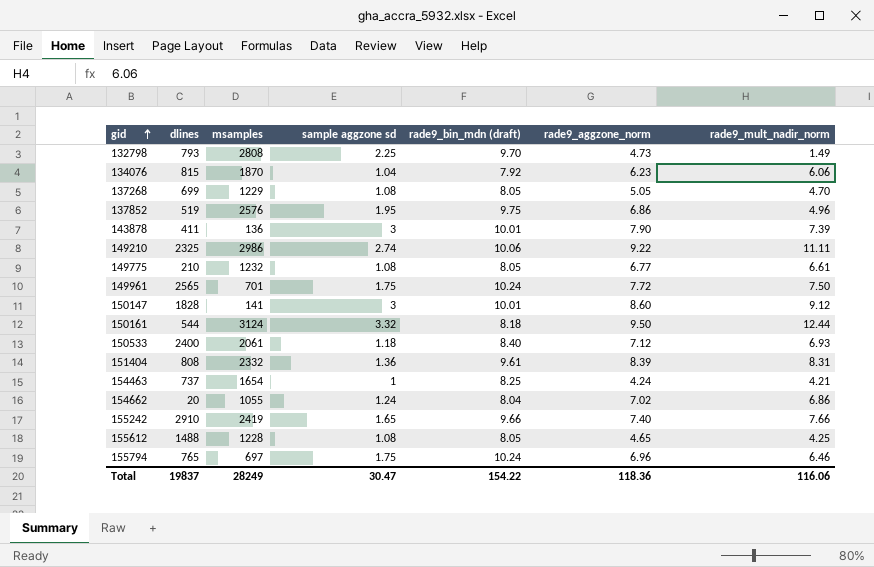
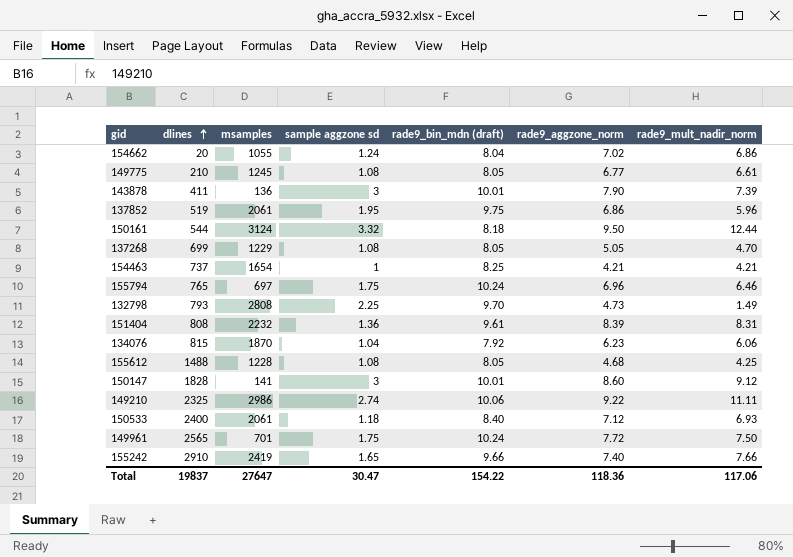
row order: gid ascending -> dlines ascending
149775 | msamples: 1232 -> 1245
137852 | msamples: 2576 -> 2061
137852 | rade9_mult_nadir_norm: 4.96 -> 5.96
154463 | rade9_aggzone_norm: 4.24 -> 4.21
151404 | msamples: 2332 -> 2232
155612 | rade9_aggzone_norm: 4.65 -> 4.68
Total | msamples: 28249 -> 27647
Total | rade9_mult_nadir_norm: 116.06 -> 117.06

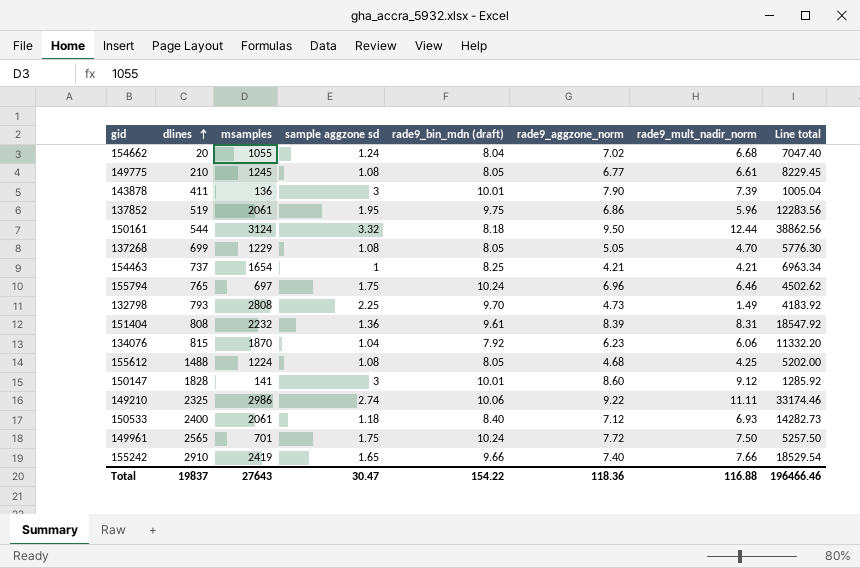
column Line total | formula: none -> [msamples] * [rade9_mult_nadir_norm]
154662 | rade9_mult_nadir_norm: 6.86 -> 6.68
155612 | msamples: 1228 -> 1224
Total | msamples: 27647 -> 27643
Total | rade9_mult_nadir_norm: 117.06 -> 116.88

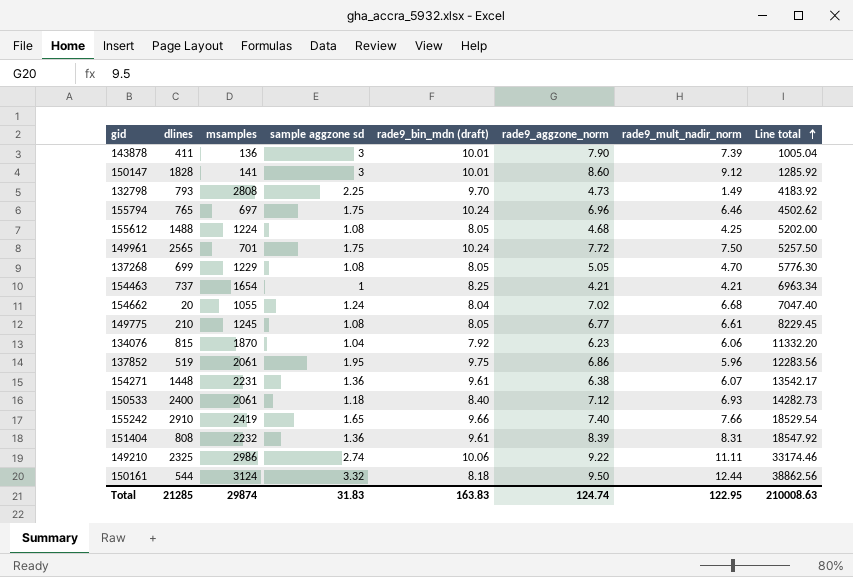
row order: dlines ascending -> Line total ascending
row 154271: none -> 1448 | 2231 | 1.36 | 9.61 | 6.38 | 6.07 | 13542.17
Total | dlines: 19837 -> 21285
Total | msamples: 27643 -> 29874
Total | sample aggzone sd: 30.47 -> 31.83
Total | rade9_bin_mdn (draft): 154.22 -> 163.83
Total | rade9_aggzone_norm: 118.36 -> 124.74
Total | rade9_mult_nadir_norm: 116.88 -> 122.95
Total | Line total: 196466.46 -> 210008.63

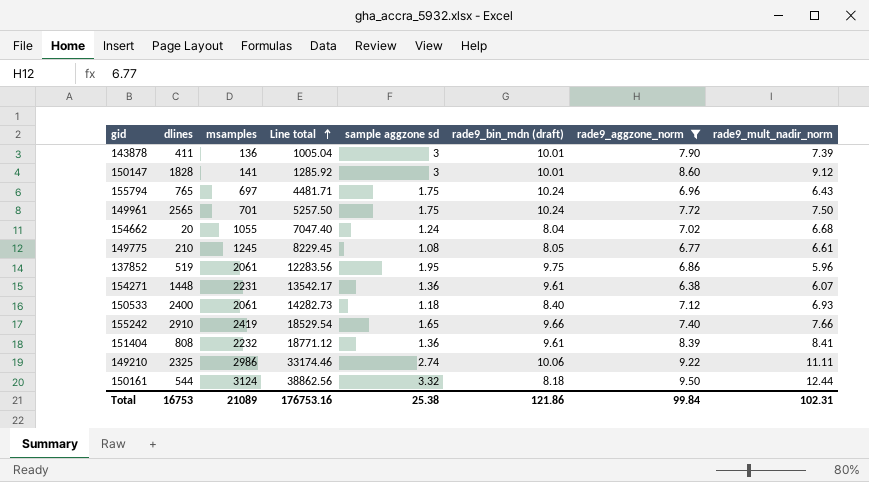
filter: none -> rade9_aggzone_norm >= 6.38
column Line total | position: 8 -> 4
155794 | Line total: 4502.62 -> 4481.71
155794 | rade9_mult_nadir_norm: 6.46 -> 6.43
151404 | Line total: 18547.92 -> 18771.12
151404 | rade9_mult_nadir_norm: 8.31 -> 8.41
Total | dlines: 21285 -> 16753
Total | msamples: 29874 -> 21089
Total | Line total: 210008.63 -> 176753.16
Total | sample aggzone sd: 31.83 -> 25.38
Total | rade9_bin_mdn (draft): 163.83 -> 121.86
Total | rade9_aggzone_norm: 124.74 -> 99.84
Total | rade9_mult_nadir_norm: 122.95 -> 102.31

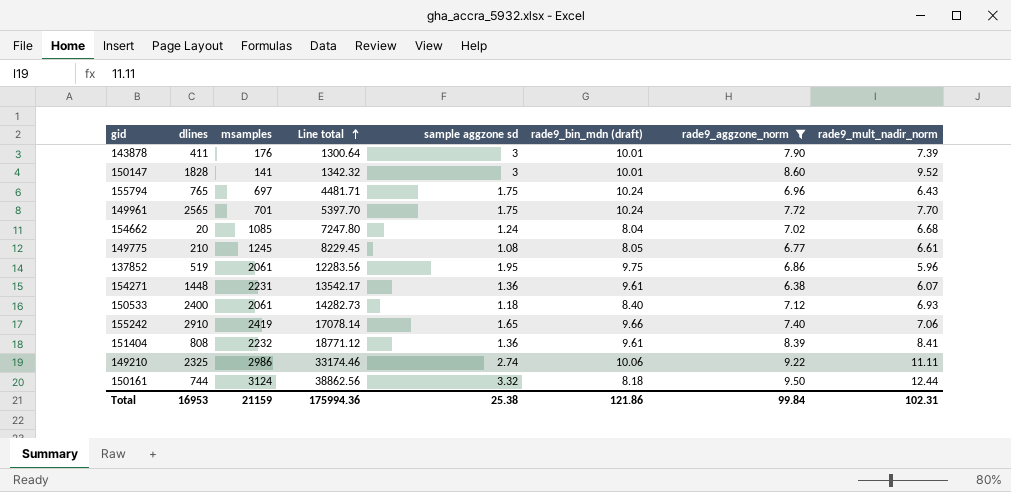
143878 | msamples: 136 -> 176
143878 | Line total: 1005.04 -> 1300.64
150147 | Line total: 1285.92 -> 1342.32
150147 | rade9_mult_nadir_norm: 9.12 -> 9.52
149961 | Line total: 5257.50 -> 5397.70
149961 | rade9_mult_nadir_norm: 7.50 -> 7.70
154662 | msamples: 1055 -> 1085
154662 | Line total: 7047.40 -> 7247.80
155242 | Line total: 18529.54 -> 17078.14
155242 | rade9_mult_nadir_norm: 7.66 -> 7.06
150161 | dlines: 544 -> 744
Total | dlines: 16753 -> 16953
Total | msamples: 21089 -> 21159
Total | Line total: 176753.16 -> 175994.36

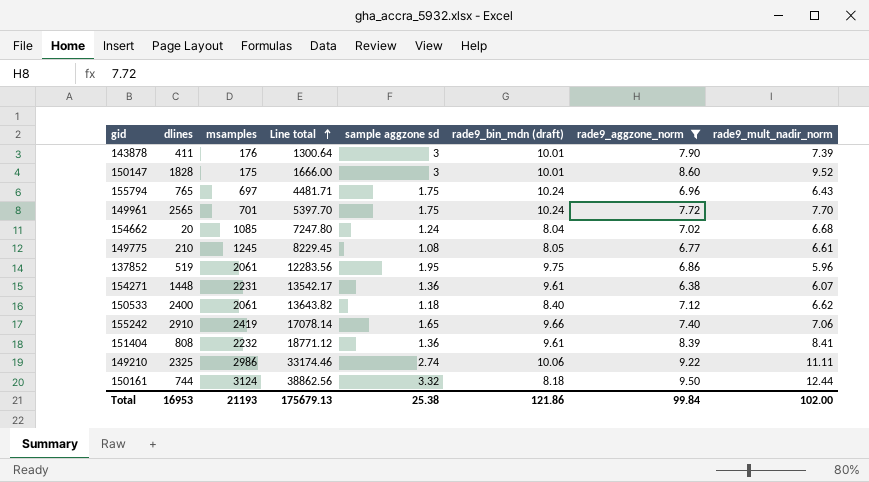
150147 | msamples: 141 -> 175
150147 | Line total: 1342.32 -> 1666.00
150533 | Line total: 14282.73 -> 13643.82
150533 | rade9_mult_nadir_norm: 6.93 -> 6.62
Total | msamples: 21159 -> 21193
Total | Line total: 175994.36 -> 175679.13
Total | rade9_mult_nadir_norm: 102.31 -> 102.00

